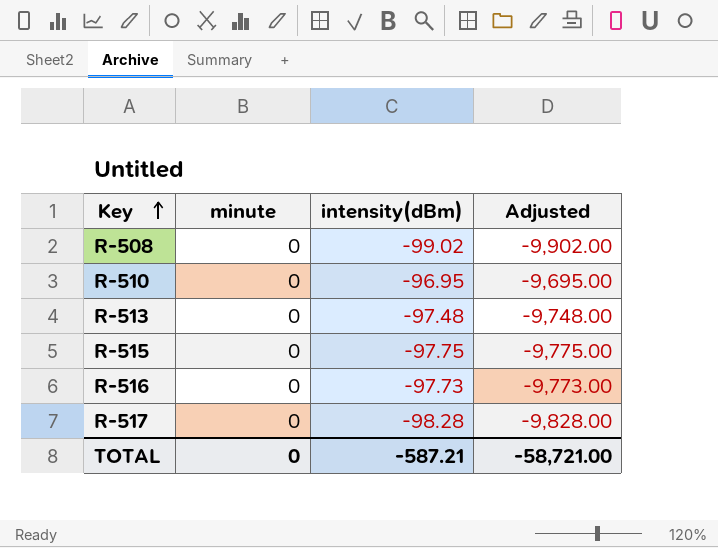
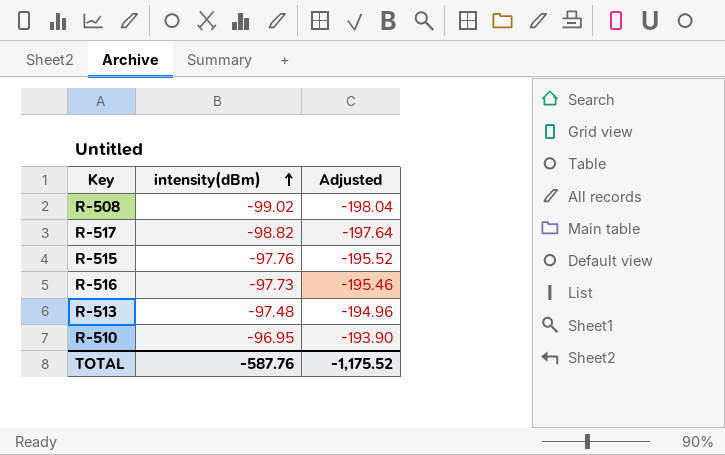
row order: Key ascending -> intensity(dBm) ascending
column minute | position: 2 -> none
column Adjusted | formula: [intensity(dBm)] * 100 -> [intensity(dBm)] * 2
R-517 | intensity(dBm): -98.28 -> -98.82
R-515 | intensity(dBm): -97.75 -> -97.76
TOTAL | intensity(dBm): -587.21 -> -587.76
TOTAL | Adjusted: -58,721.00 -> -1,175.52

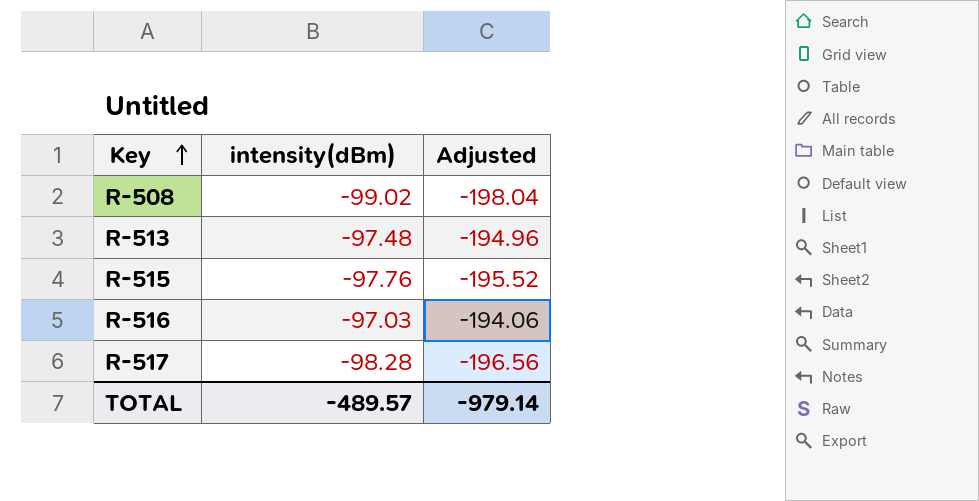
row order: intensity(dBm) ascending -> Key ascending
row R-510: -96.95 | -193.90 -> none
R-516 | intensity(dBm): -97.73 -> -97.03
R-516 | Adjusted: -195.46 -> -194.06
R-517 | intensity(dBm): -98.82 -> -98.28
R-517 | Adjusted: -197.64 -> -196.56
TOTAL | intensity(dBm): -587.76 -> -489.57
TOTAL | Adjusted: -1,175.52 -> -979.14

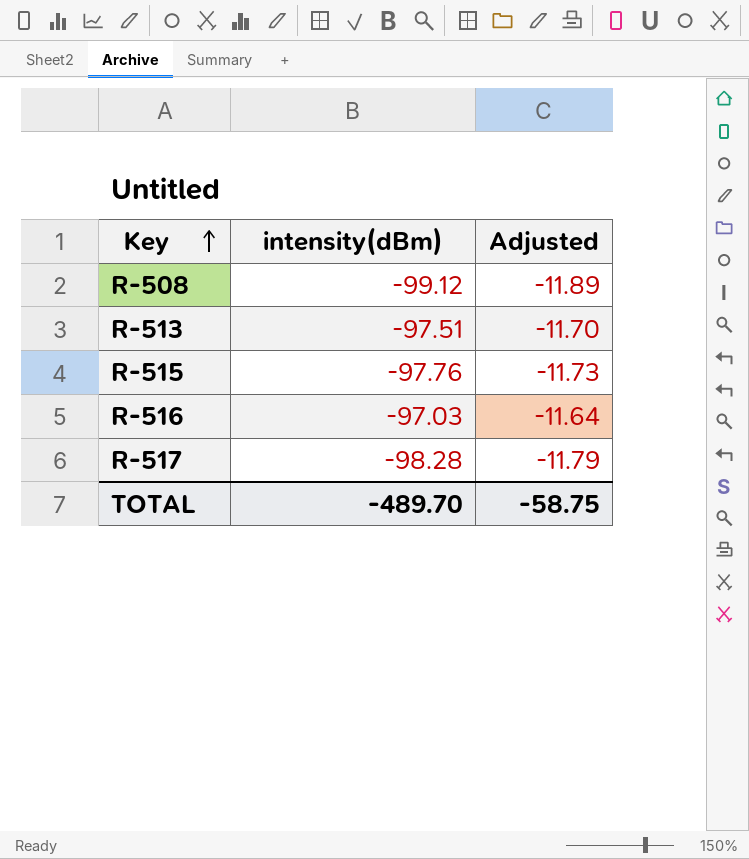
column Adjusted | formula: [intensity(dBm)] * 2 -> [intensity(dBm)] * 0.12
R-508 | intensity(dBm): -99.02 -> -99.12
R-513 | intensity(dBm): -97.48 -> -97.51
TOTAL | intensity(dBm): -489.57 -> -489.70
TOTAL | Adjusted: -979.14 -> -58.75

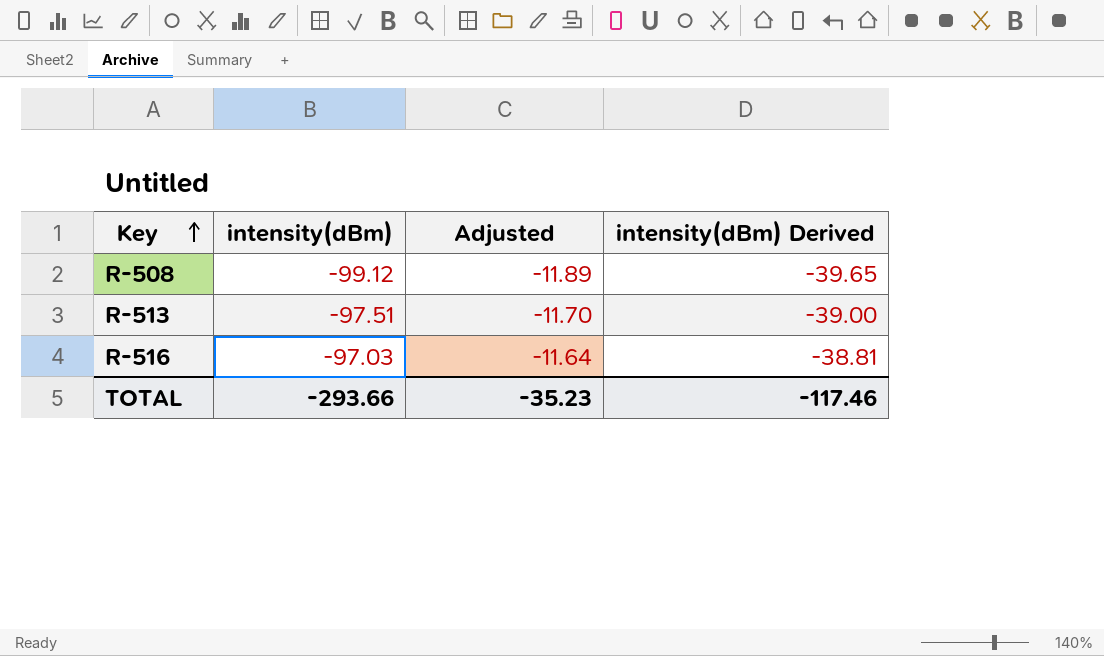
column intensity(dBm) Derived | formula: none -> [intensity(dBm)] * 0.4
row R-515: -97.76 | -11.73 -> none
row R-517: -98.28 | -11.79 -> none
TOTAL | intensity(dBm): -489.70 -> -293.66
TOTAL | Adjusted: -58.75 -> -35.23

